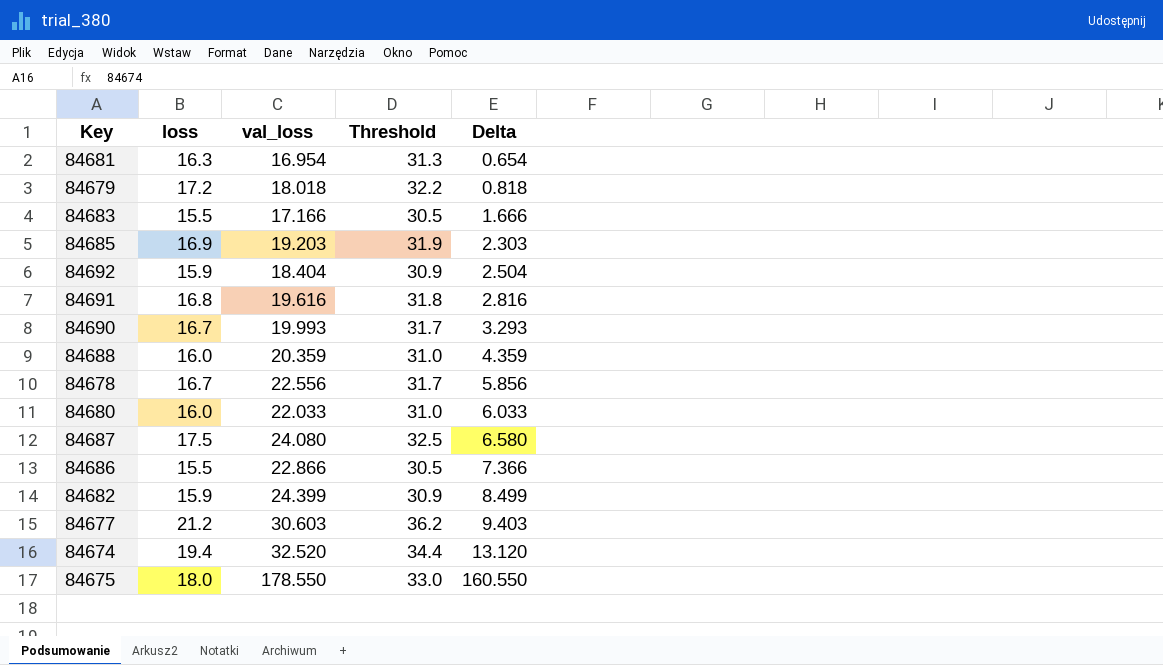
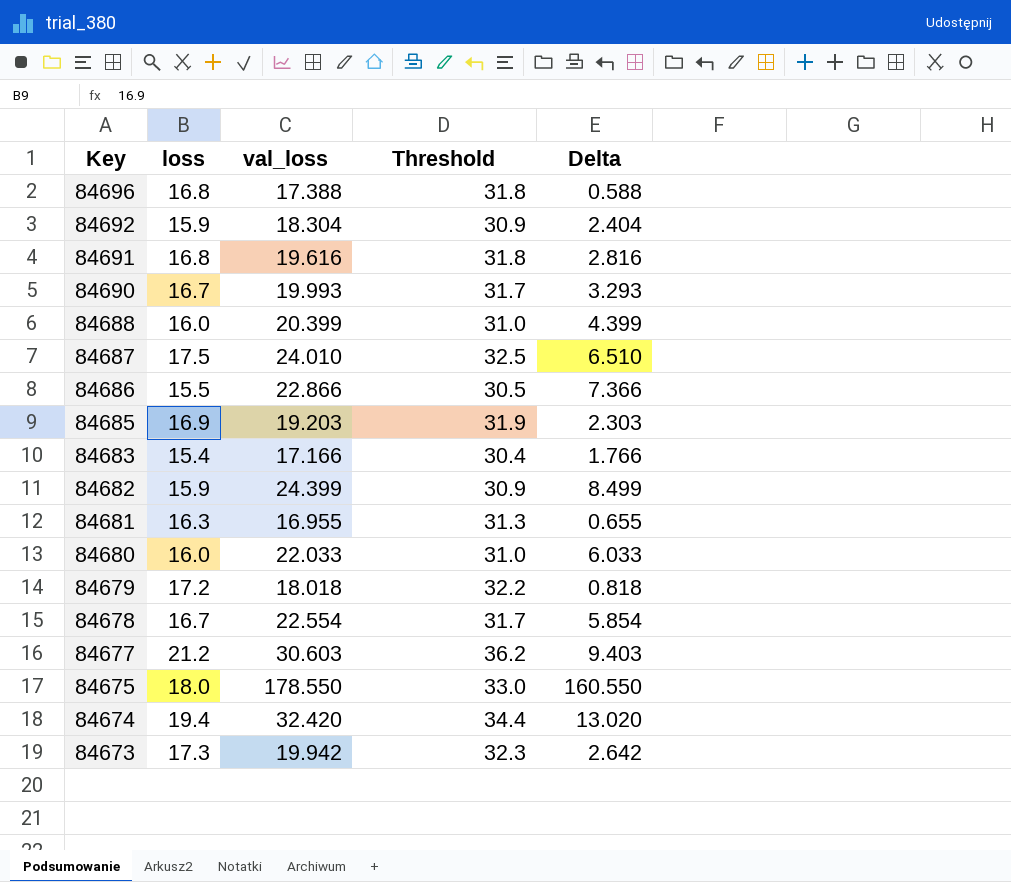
row order: Delta ascending -> Key descending
row 84696: none -> 16.8 | 17.388 | 31.8 | 0.588
84692 | val_loss: 18.404 -> 18.304
84692 | Delta: 2.504 -> 2.404
84688 | val_loss: 20.359 -> 20.399
84688 | Delta: 4.359 -> 4.399
84687 | val_loss: 24.080 -> 24.010
84687 | Delta: 6.580 -> 6.510
84683 | loss: 15.5 -> 15.4
84683 | Threshold: 30.5 -> 30.4
84683 | Delta: 1.666 -> 1.766
84681 | val_loss: 16.954 -> 16.955
84681 | Delta: 0.654 -> 0.655
84678 | val_loss: 22.556 -> 22.554
84678 | Delta: 5.856 -> 5.854
84674 | val_loss: 32.520 -> 32.420
84674 | Delta: 13.120 -> 13.020
row 84673: none -> 17.3 | 19.942 | 32.3 | 2.642

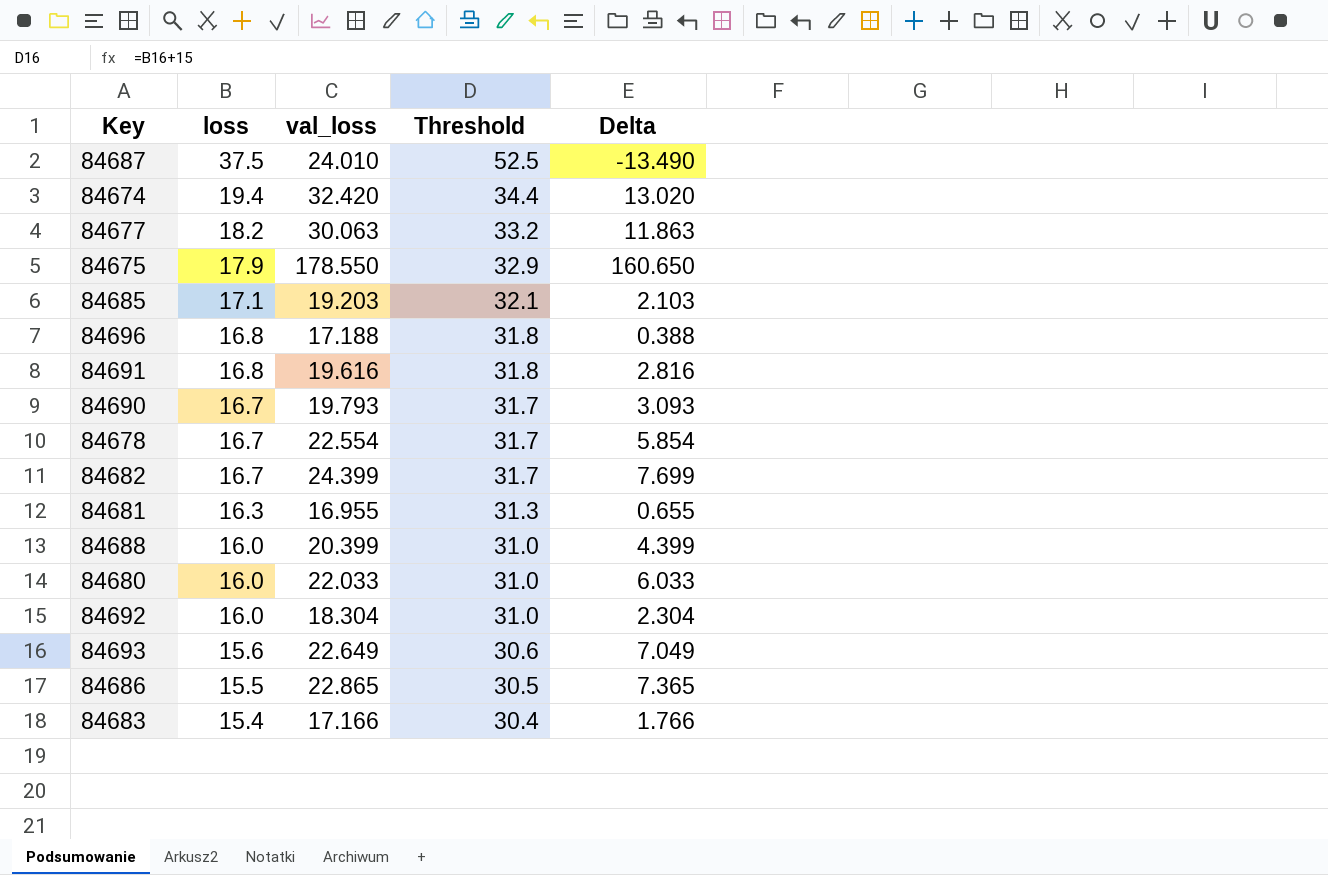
row order: Key descending -> loss descending
row 84679: 17.2 | 18.018 | 32.2 | 0.818 -> none
row 84673: 17.3 | 19.942 | 32.3 | 2.642 -> none
84687 | loss: 17.5 -> 37.5
84687 | Threshold: 32.5 -> 52.5
84687 | Delta: 6.510 -> -13.490
84677 | loss: 21.2 -> 18.2
84677 | val_loss: 30.603 -> 30.063
84677 | Threshold: 36.2 -> 33.2
84677 | Delta: 9.403 -> 11.863
84675 | loss: 18.0 -> 17.9
84675 | Threshold: 33.0 -> 32.9
84675 | Delta: 160.550 -> 160.650
84685 | loss: 16.9 -> 17.1
84685 | Threshold: 31.9 -> 32.1
84685 | Delta: 2.303 -> 2.103
84696 | val_loss: 17.388 -> 17.188
84696 | Delta: 0.588 -> 0.388
84690 | val_loss: 19.993 -> 19.793
84690 | Delta: 3.293 -> 3.093
84682 | loss: 15.9 -> 16.7
84682 | Threshold: 30.9 -> 31.7
84682 | Delta: 8.499 -> 7.699
84692 | loss: 15.9 -> 16.0
84692 | Threshold: 30.9 -> 31.0
84692 | Delta: 2.404 -> 2.304
row 84693: none -> 15.6 | 22.649 | 30.6 | 7.049
84686 | val_loss: 22.866 -> 22.865
84686 | Delta: 7.366 -> 7.365

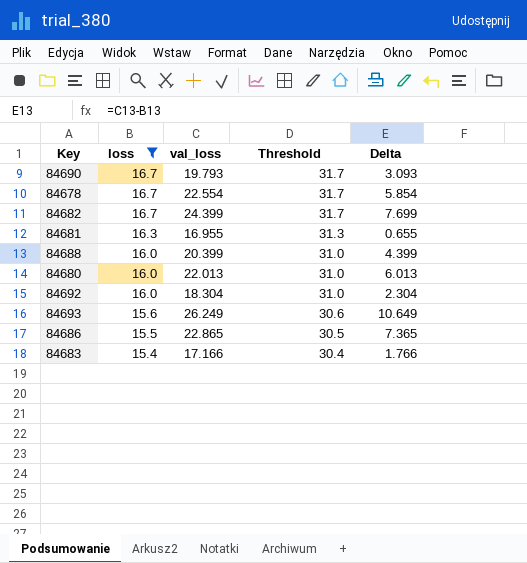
filter: none -> loss <= 16.7
84680 | val_loss: 22.033 -> 22.013
84680 | Delta: 6.033 -> 6.013
84693 | val_loss: 22.649 -> 26.249
84693 | Delta: 7.049 -> 10.649

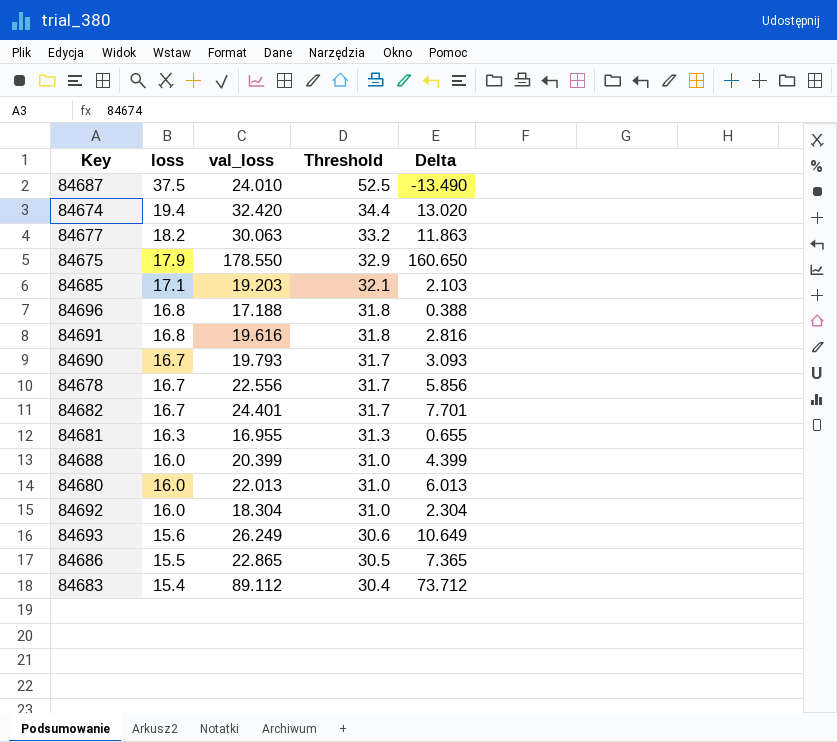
filter: loss <= 16.7 -> none
84678 | val_loss: 22.554 -> 22.556
84678 | Delta: 5.854 -> 5.856
84682 | val_loss: 24.399 -> 24.401
84682 | Delta: 7.699 -> 7.701
84683 | val_loss: 17.166 -> 89.112
84683 | Delta: 1.766 -> 73.712

